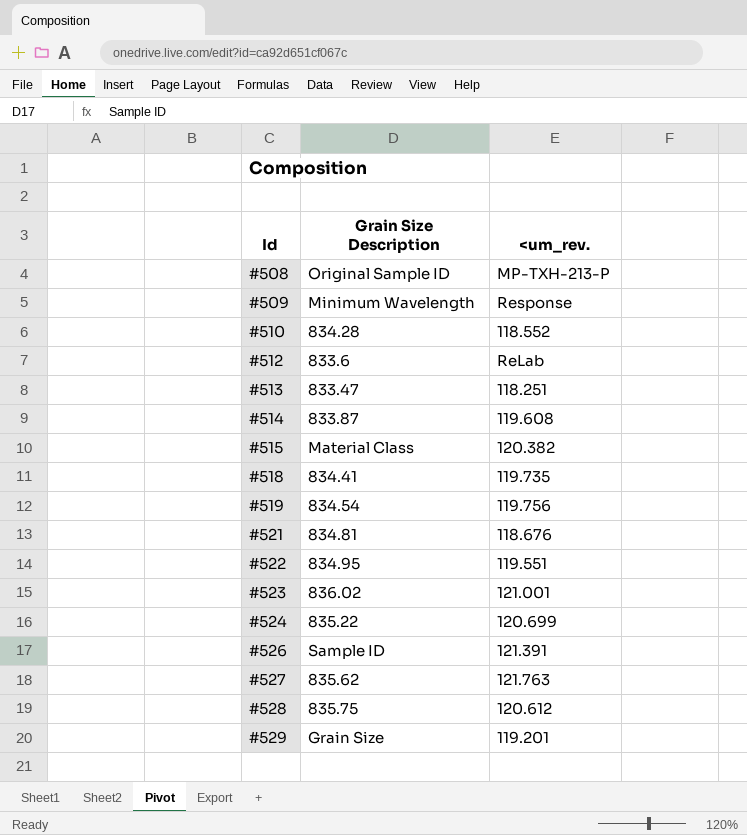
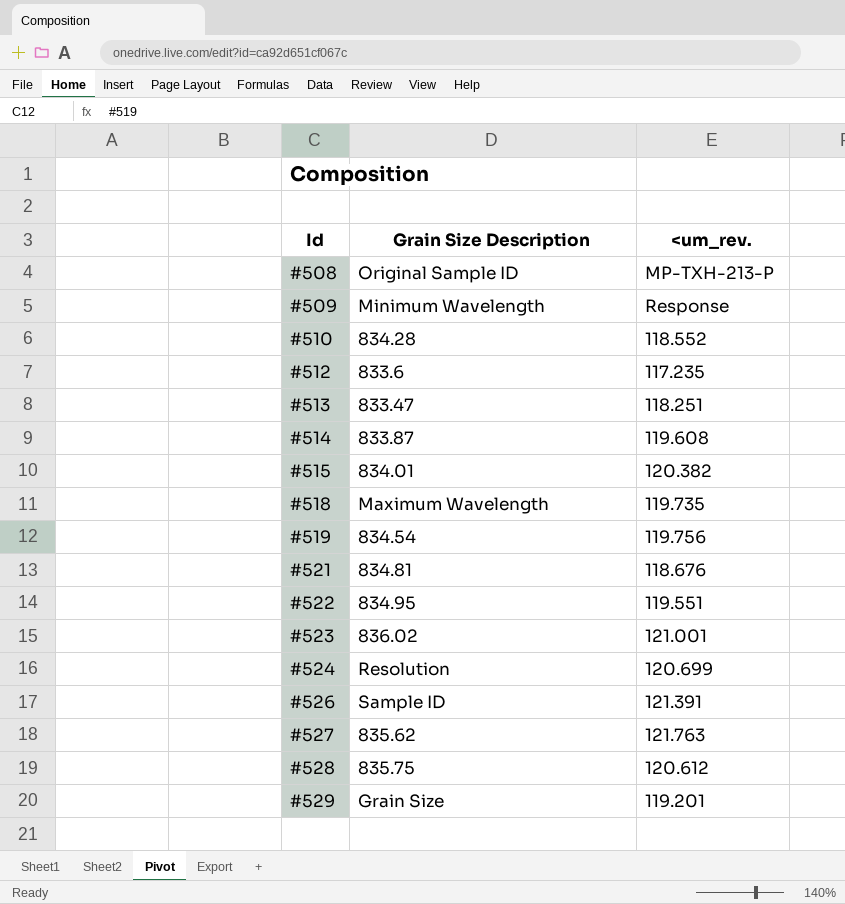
#512 | <um_rev.: ReLab -> 117.235
#515 | Grain Size Description: Material Class -> 834.01
#518 | Grain Size Description: 834.41 -> Maximum Wavelength
#524 | Grain Size Description: 835.22 -> Resolution

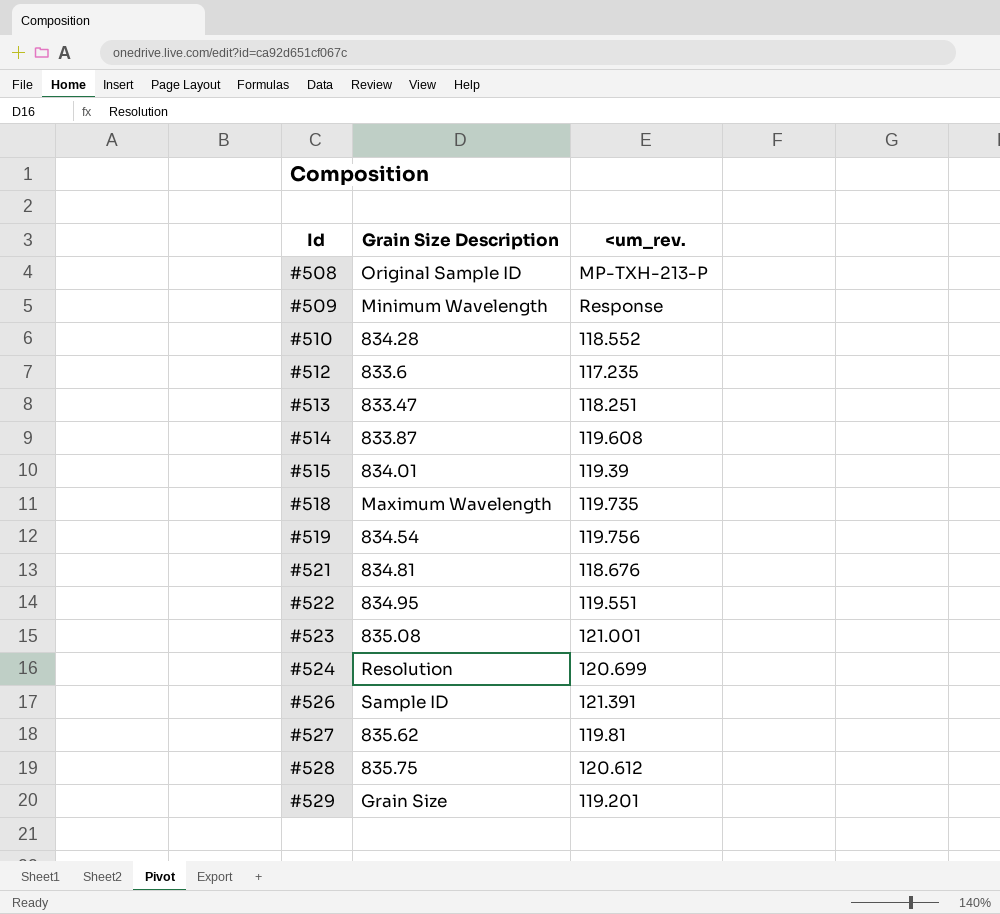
#515 | <um_rev.: 120.382 -> 119.39
#523 | Grain Size Description: 836.02 -> 835.08
#527 | <um_rev.: 121.763 -> 119.81

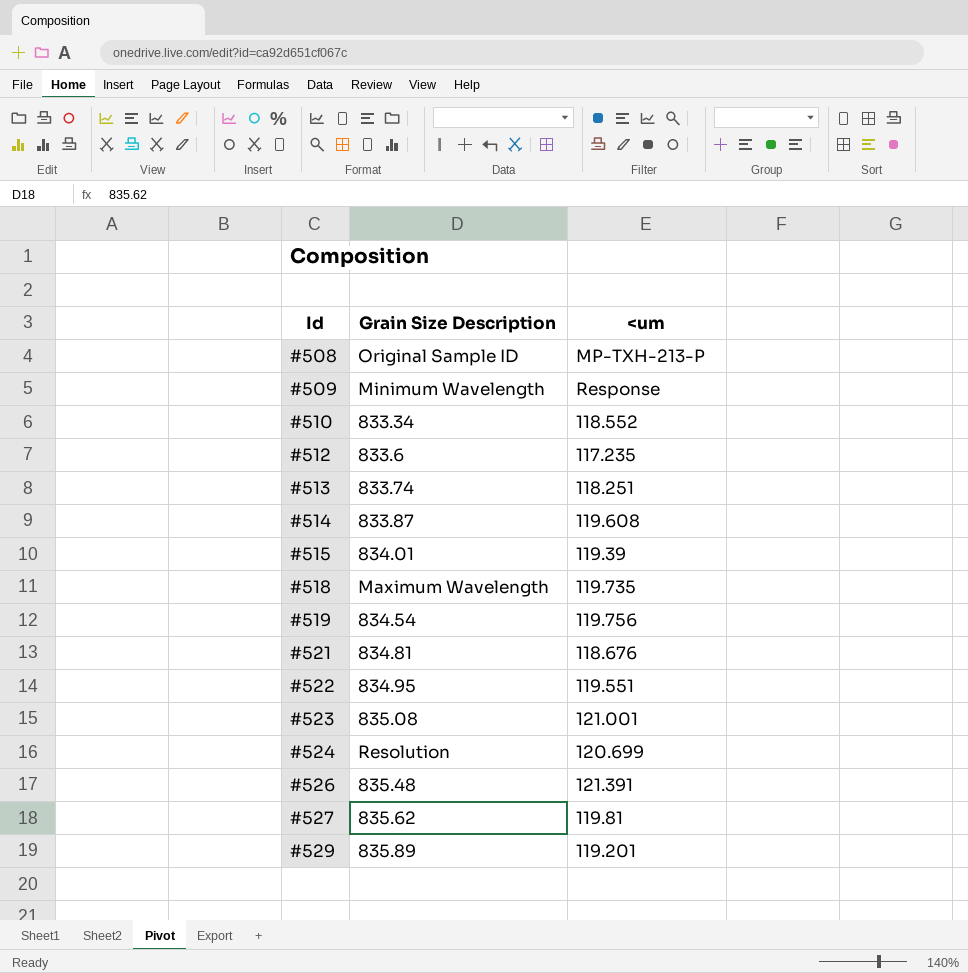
column name: <um_rev. -> <um
row #528: 835.75 | 120.612 -> none
#510 | Grain Size Description: 834.28 -> 833.34
#513 | Grain Size Description: 833.47 -> 833.74
#526 | Grain Size Description: Sample ID -> 835.48
#529 | Grain Size Description: Grain Size -> 835.89

